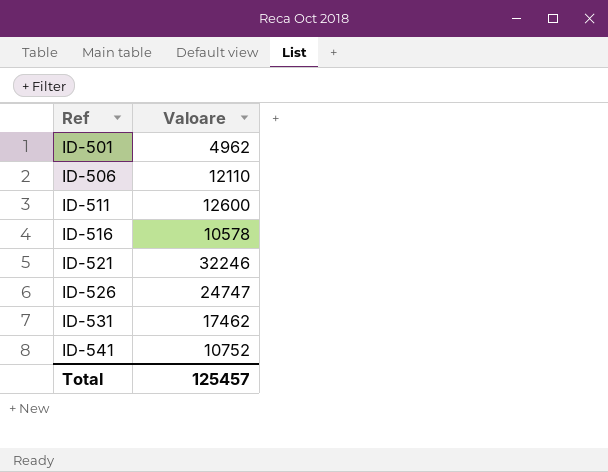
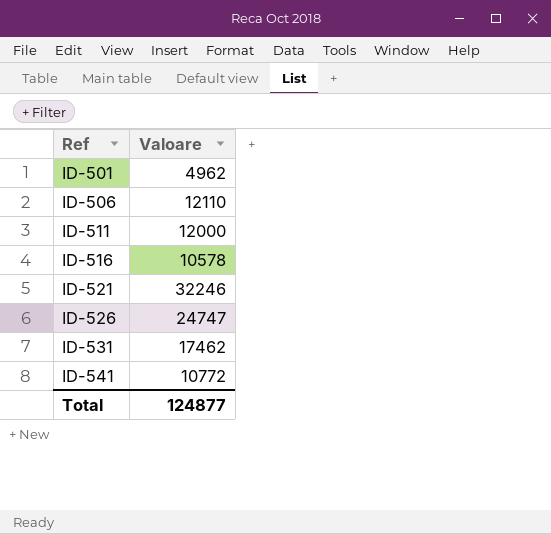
ID-511 | Valoare: 12600 -> 12000
ID-541 | Valoare: 10752 -> 10772
Total | Valoare: 125457 -> 124877

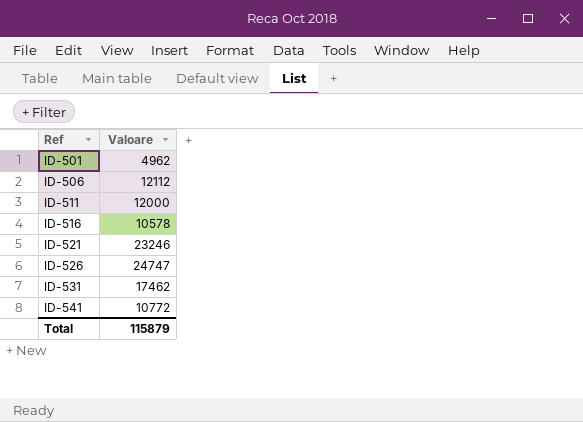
ID-506 | Valoare: 12110 -> 12112
ID-521 | Valoare: 32246 -> 23246
Total | Valoare: 124877 -> 115879

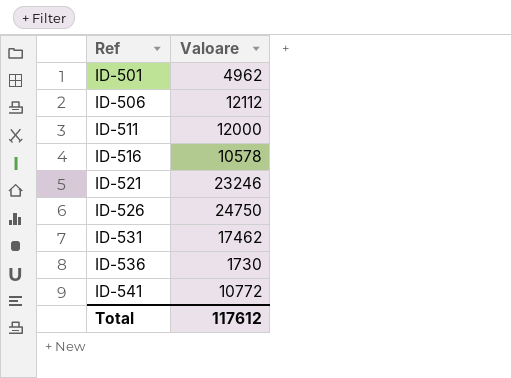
ID-526 | Valoare: 24747 -> 24750
row ID-536: none -> 1730
Total | Valoare: 115879 -> 117612

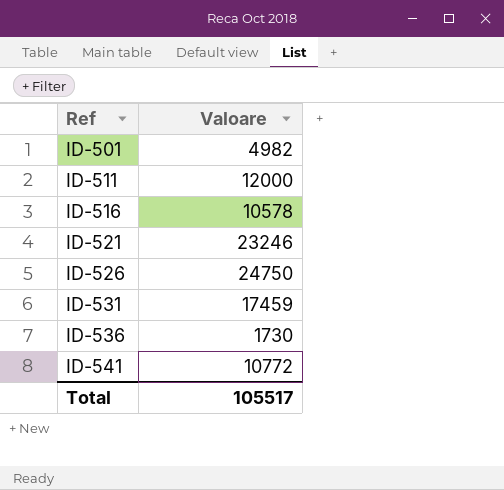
row ID-506: 12112 -> none
ID-501 | Valoare: 4962 -> 4982
ID-531 | Valoare: 17462 -> 17459
Total | Valoare: 117612 -> 105517

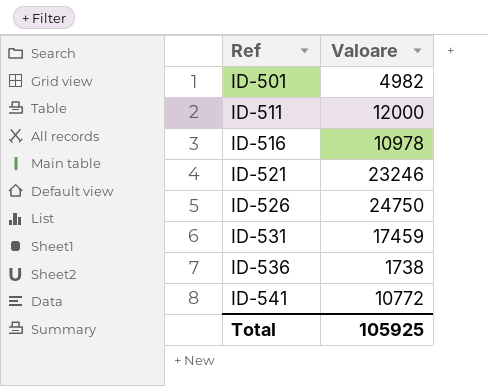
ID-516 | Valoare: 10578 -> 10978
ID-536 | Valoare: 1730 -> 1738
Total | Valoare: 105517 -> 105925

